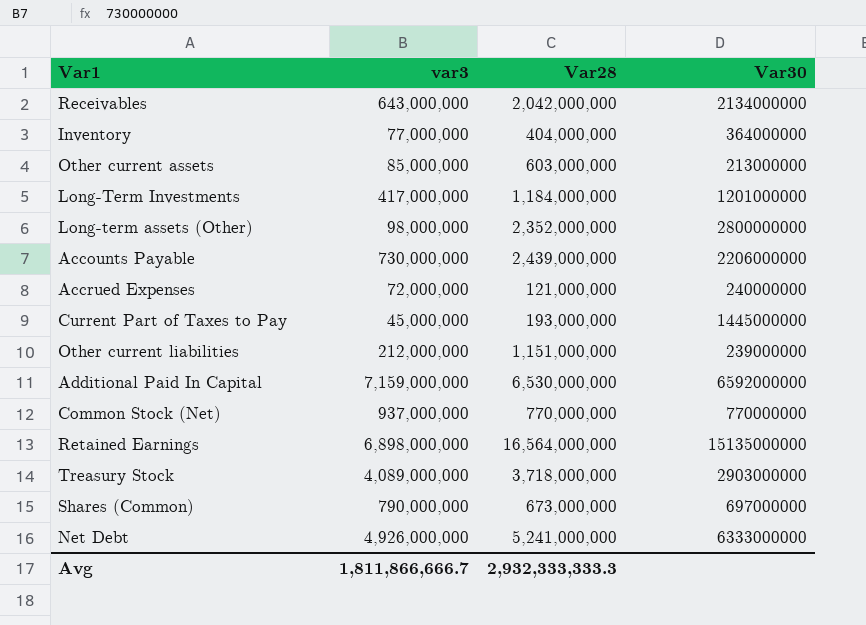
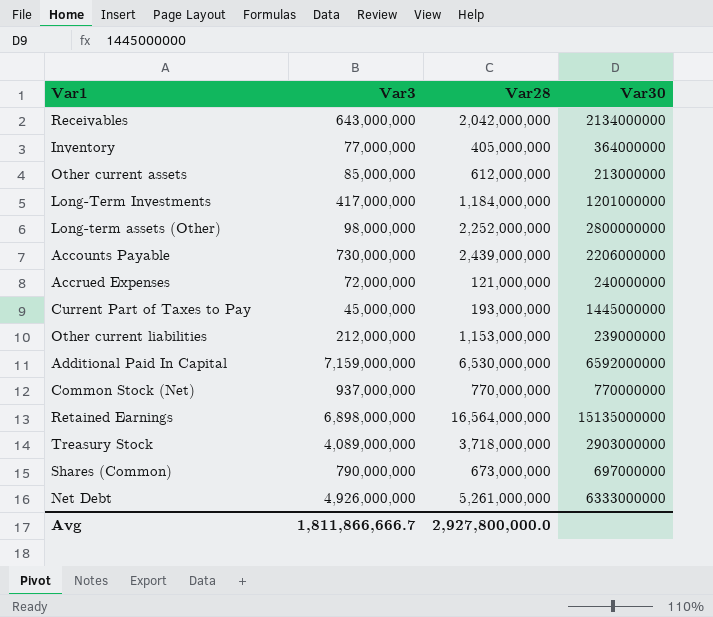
column name: var3 -> Var3
Inventory | Var28: 404,000,000 -> 405,000,000
Other current assets | Var28: 603,000,000 -> 612,000,000
Long-term assets (Other) | Var28: 2,352,000,000 -> 2,252,000,000
Other current liabilities | Var28: 1,151,000,000 -> 1,153,000,000
Net Debt | Var28: 5,241,000,000 -> 5,261,000,000
Avg | Var28: 2,932,333,333.3 -> 2,927,800,000.0

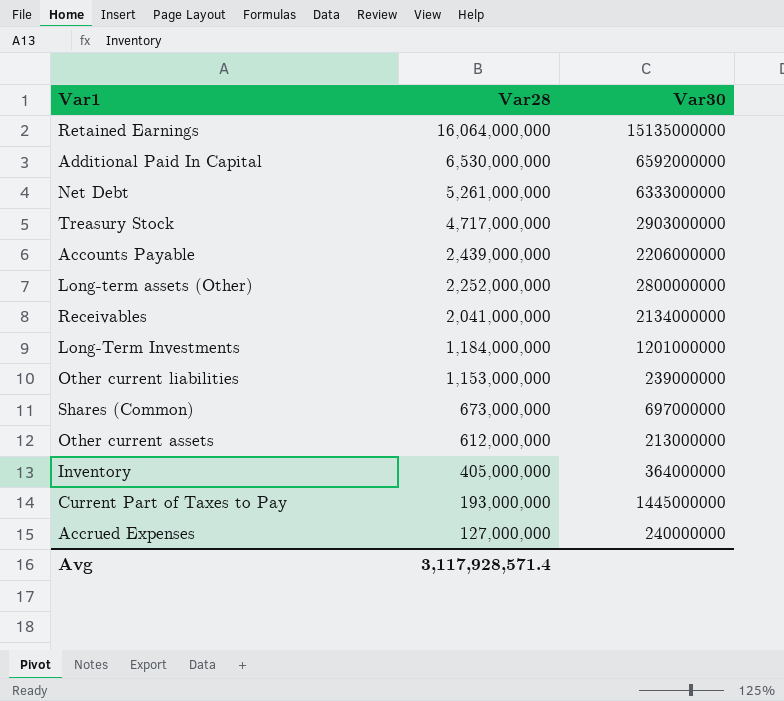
row order: none -> Var28 descending
column Var3 | position: 2 -> none
row Common Stock (Net): 937,000,000 | 770,000,000 | 770000000 -> none
Retained Earnings | Var28: 16,564,000,000 -> 16,064,000,000
Treasury Stock | Var28: 3,718,000,000 -> 4,717,000,000
Receivables | Var28: 2,042,000,000 -> 2,041,000,000
Accrued Expenses | Var28: 121,000,000 -> 127,000,000
Avg | Var28: 2,927,800,000.0 -> 3,117,928,571.4

